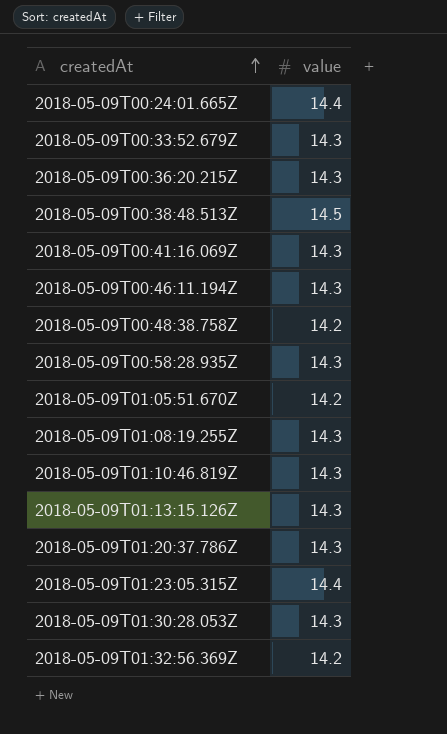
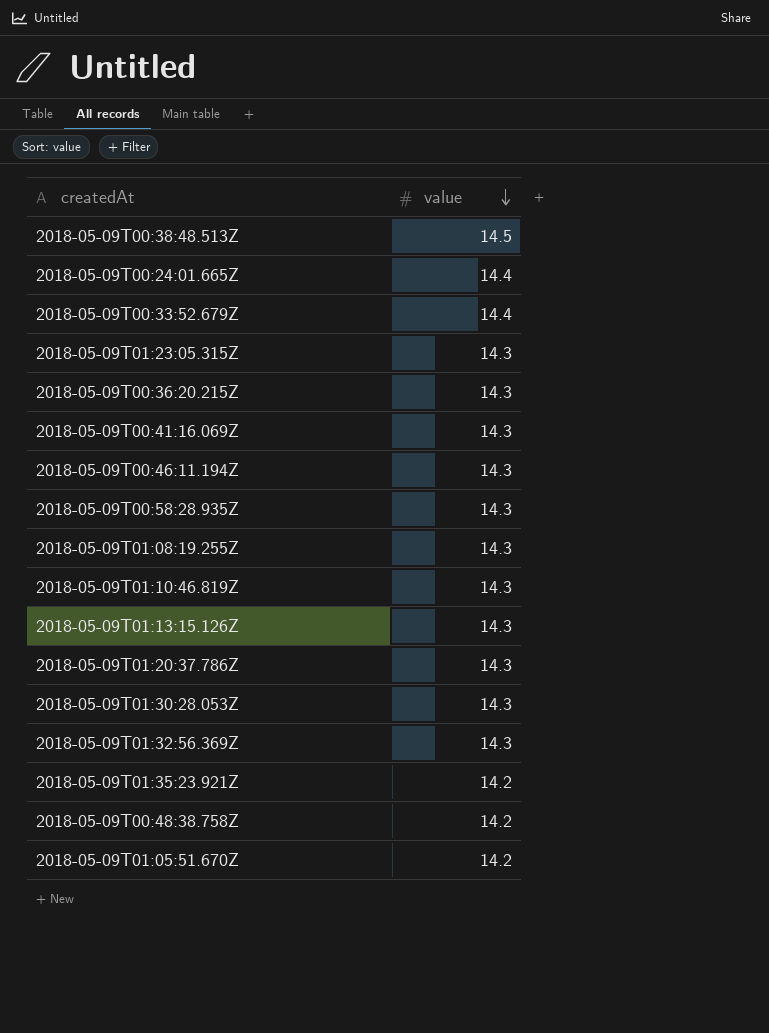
row order: createdAt ascending -> value descending
2018-05-09T00:33:52.679Z | value: 14.3 -> 14.4
2018-05-09T01:23:05.315Z | value: 14.4 -> 14.3
2018-05-09T01:32:56.369Z | value: 14.2 -> 14.3
row 2018-05-09T01:35:23.921Z: none -> 14.2

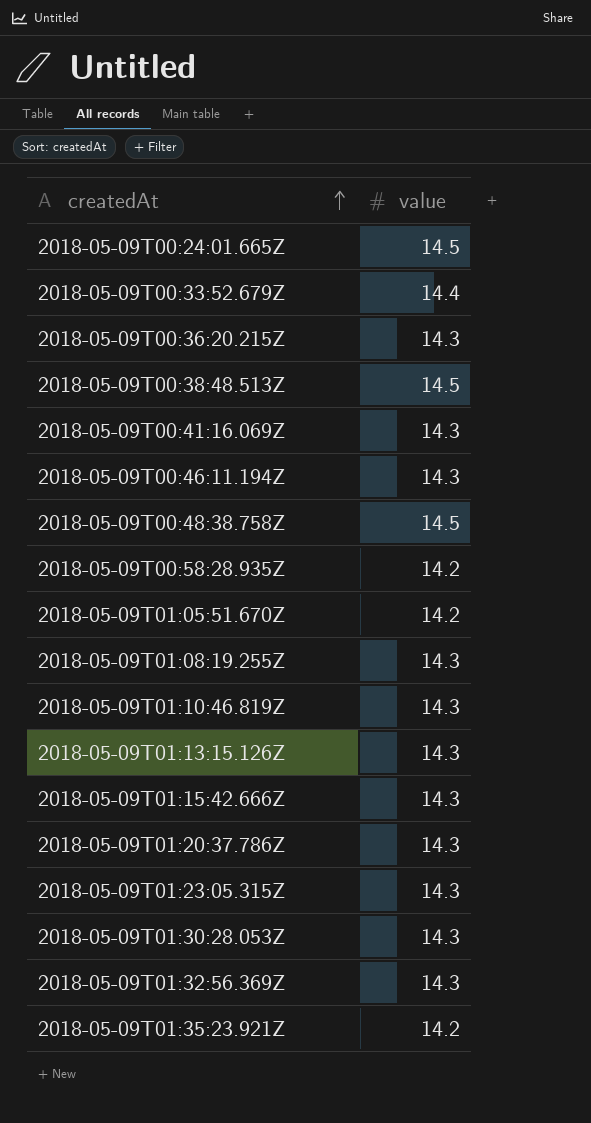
row order: value descending -> createdAt ascending
2018-05-09T00:24:01.665Z | value: 14.4 -> 14.5
2018-05-09T00:48:38.758Z | value: 14.2 -> 14.5
2018-05-09T00:58:28.935Z | value: 14.3 -> 14.2
row 2018-05-09T01:15:42.666Z: none -> 14.3

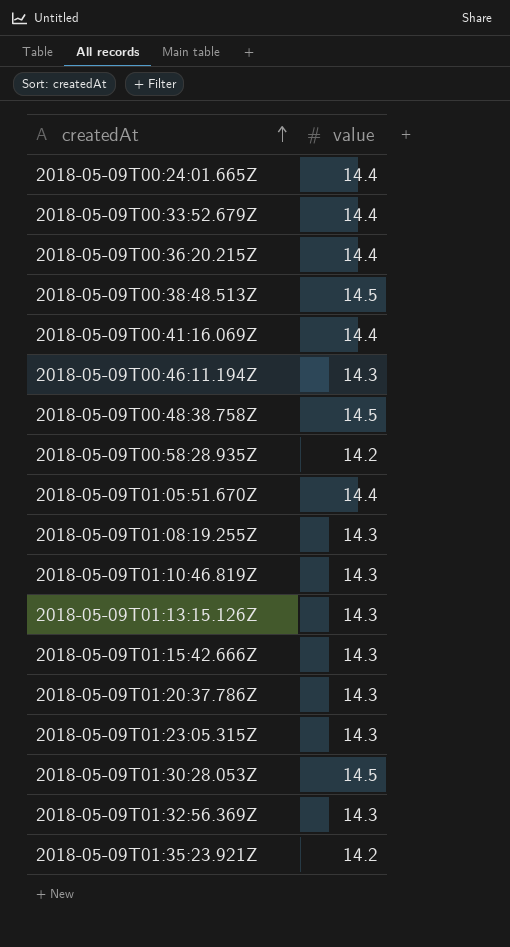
2018-05-09T00:24:01.665Z | value: 14.5 -> 14.4
2018-05-09T00:36:20.215Z | value: 14.3 -> 14.4
2018-05-09T00:41:16.069Z | value: 14.3 -> 14.4
2018-05-09T01:05:51.670Z | value: 14.2 -> 14.4
2018-05-09T01:30:28.053Z | value: 14.3 -> 14.5

